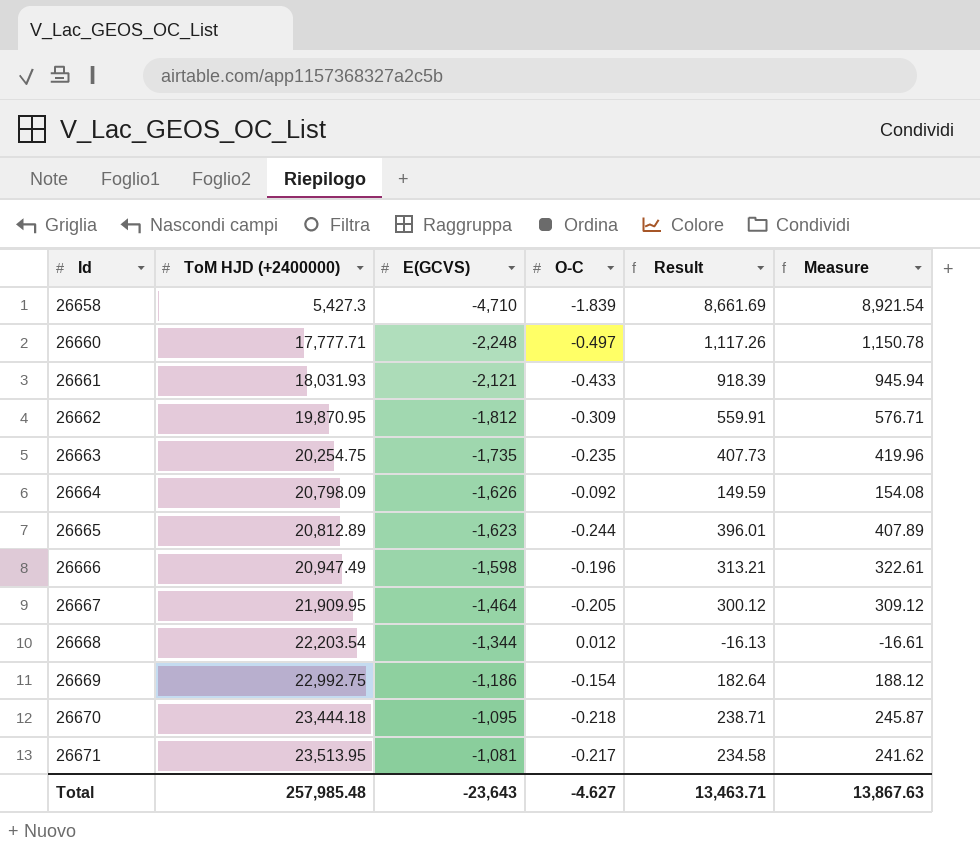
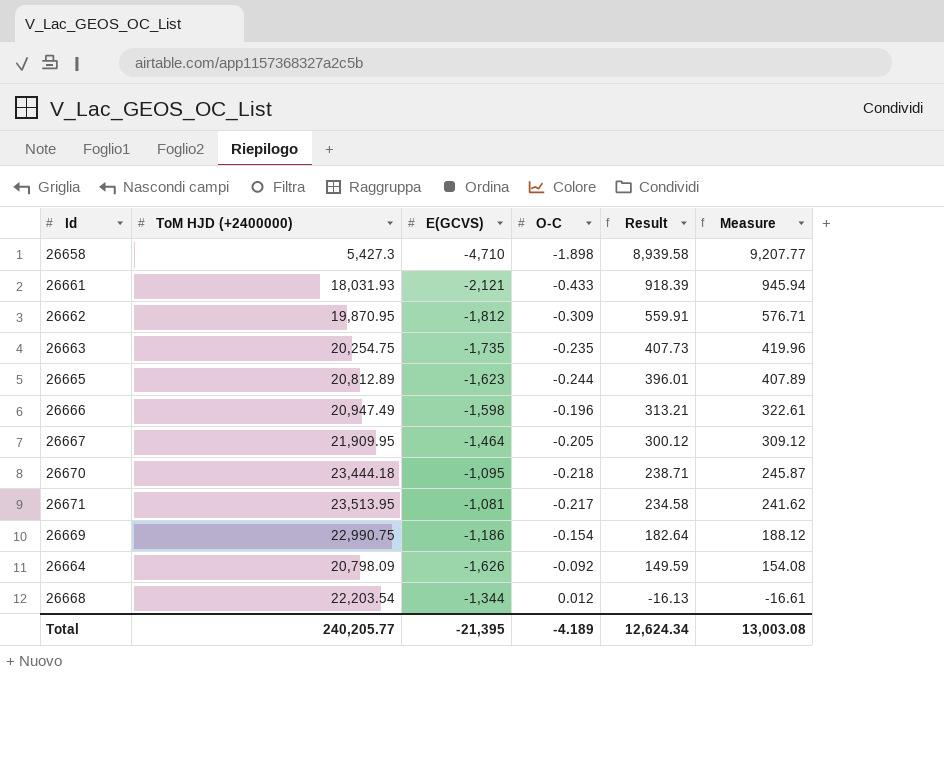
row order: Id ascending -> Result descending
row 26660: 17,777.71 | -2,248 | -0.497 | 1,117.26 | 1,150.78 -> none
26658 | O-C: -1.839 -> -1.898
26658 | Result: 8,661.69 -> 8,939.58
26658 | Measure: 8,921.54 -> 9,207.77
26669 | ToM HJD (+2400000): 22,992.75 -> 22,990.75
Total | ToM HJD (+2400000): 257,985.48 -> 240,205.77
Total | E(GCVS): -23,643 -> -21,395
Total | O-C: -4.627 -> -4.189
Total | Result: 13,463.71 -> 12,624.34
Total | Measure: 13,867.63 -> 13,003.08

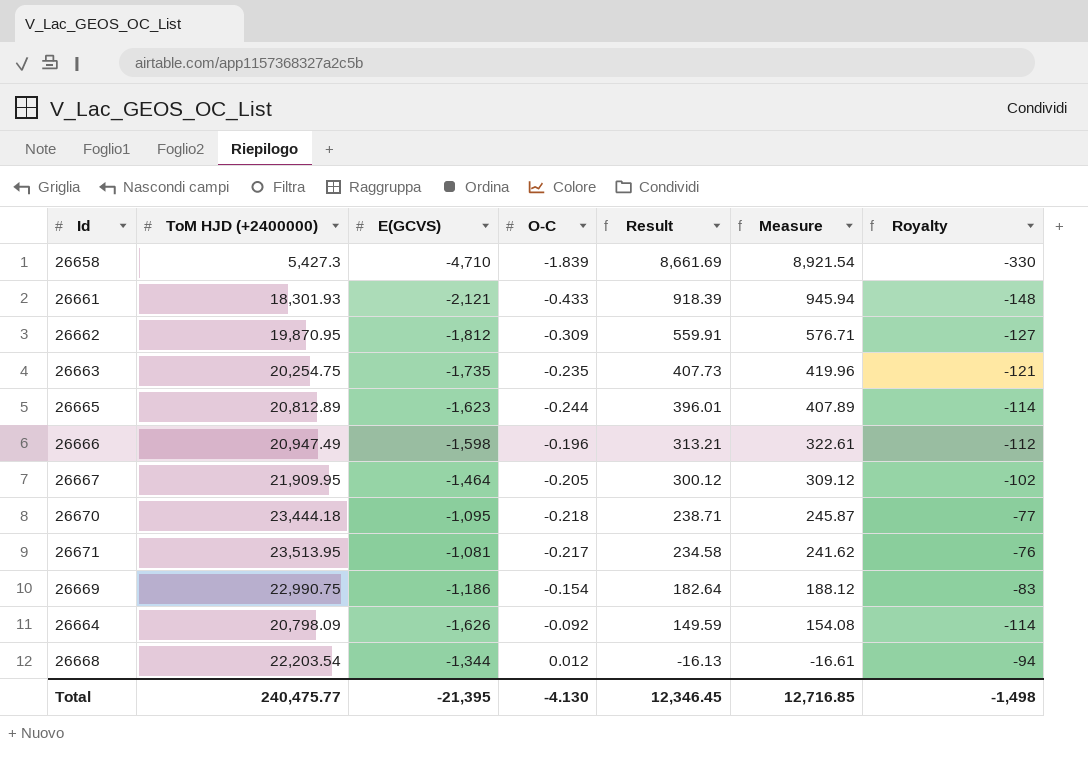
column Royalty | formula: none -> [E(GCVS)] * 0.07
26658 | O-C: -1.898 -> -1.839
26658 | Result: 8,939.58 -> 8,661.69
26658 | Measure: 9,207.77 -> 8,921.54
26661 | ToM HJD (+2400000): 18,031.93 -> 18,301.93
Total | ToM HJD (+2400000): 240,205.77 -> 240,475.77
Total | O-C: -4.189 -> -4.130
Total | Result: 12,624.34 -> 12,346.45
Total | Measure: 13,003.08 -> 12,716.85

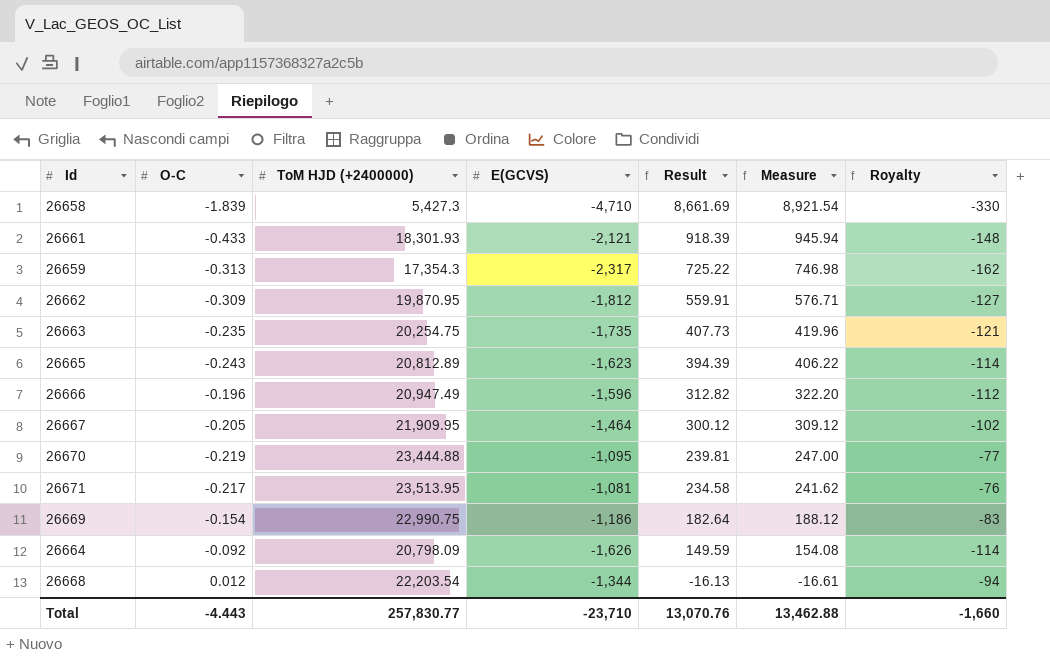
column O-C | position: 4 -> 2
row 26659: none -> -0.313 | 17,354.3 | -2,317 | 725.22 | 746.98 | -162
26665 | O-C: -0.244 -> -0.243
26665 | Result: 396.01 -> 394.39
26665 | Measure: 407.89 -> 406.22
26666 | E(GCVS): -1,598 -> -1,596
26666 | Result: 313.21 -> 312.82
26666 | Measure: 322.61 -> 322.20
26670 | O-C: -0.218 -> -0.219
26670 | ToM HJD (+2400000): 23,444.18 -> 23,444.88
26670 | Result: 238.71 -> 239.81
26670 | Measure: 245.87 -> 247.00
Total | O-C: -4.130 -> -4.443
Total | ToM HJD (+2400000): 240,475.77 -> 257,830.77
Total | E(GCVS): -21,395 -> -23,710
Total | Result: 12,346.45 -> 13,070.76
Total | Measure: 12,716.85 -> 13,462.88
Total | Royalty: -1,498 -> -1,660

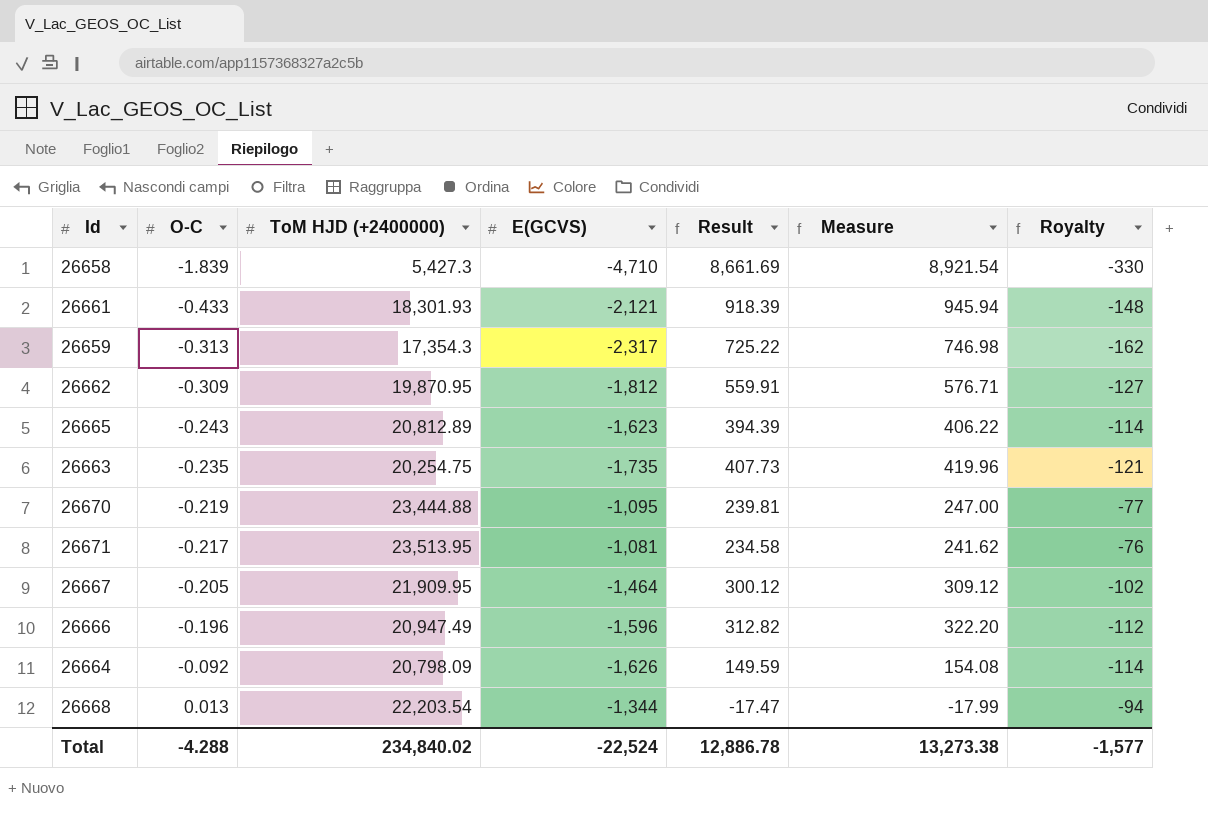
row order: Result descending -> O-C ascending
row 26669: -0.154 | 22,990.75 | -1,186 | 182.64 | 188.12 | -83 -> none
26668 | O-C: 0.012 -> 0.013
26668 | Result: -16.13 -> -17.47
26668 | Measure: -16.61 -> -17.99
Total | O-C: -4.443 -> -4.288
Total | ToM HJD (+2400000): 257,830.77 -> 234,840.02
Total | E(GCVS): -23,710 -> -22,524
Total | Result: 13,070.76 -> 12,886.78
Total | Measure: 13,462.88 -> 13,273.38
Total | Royalty: -1,660 -> -1,577

